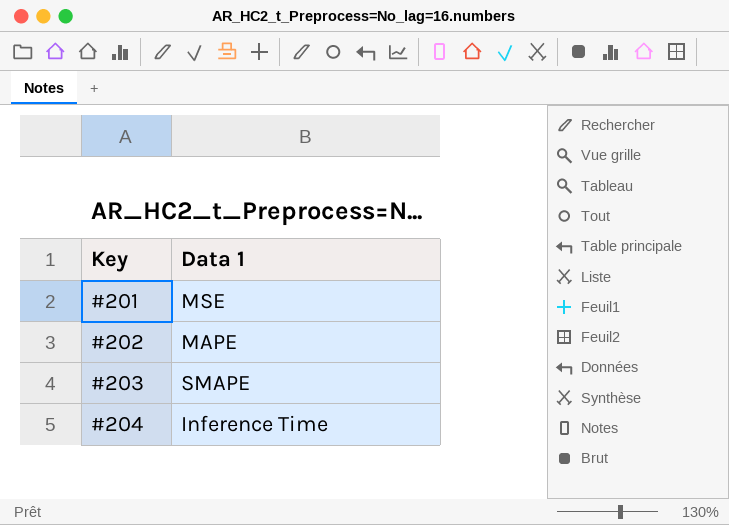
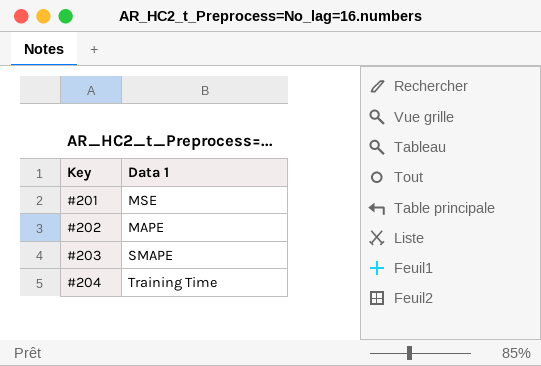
#204 | Data 1: Inference Time -> Training Time

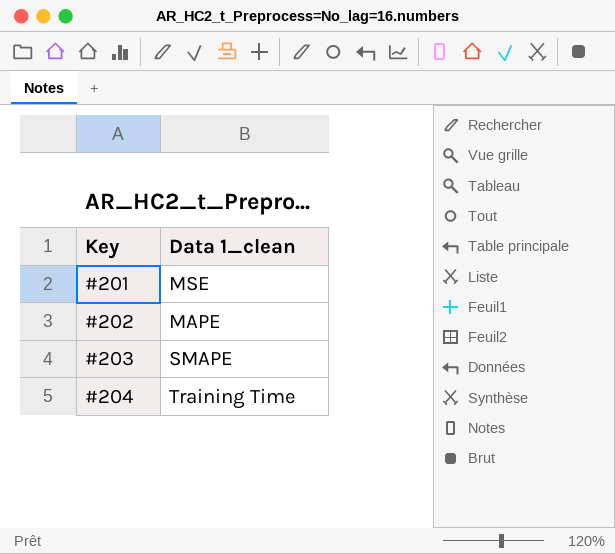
column name: Data 1 -> Data 1_clean

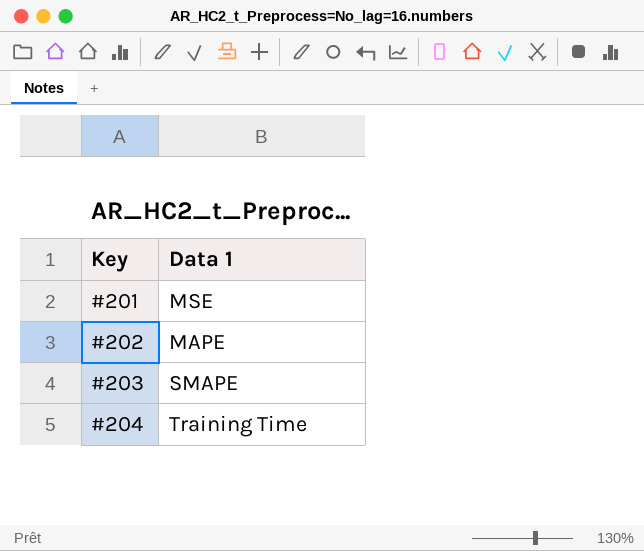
column name: Data 1_clean -> Data 1

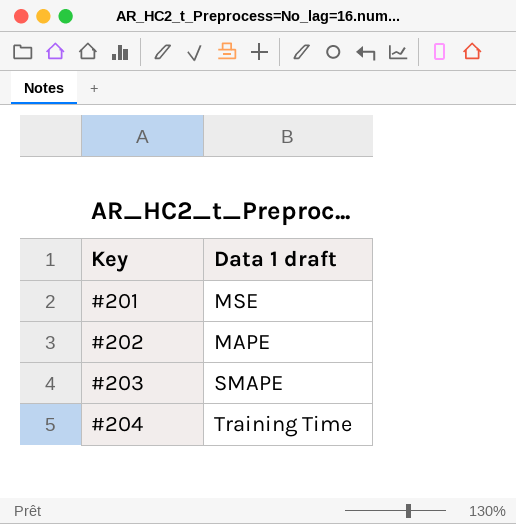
column name: Data 1 -> Data 1 draft

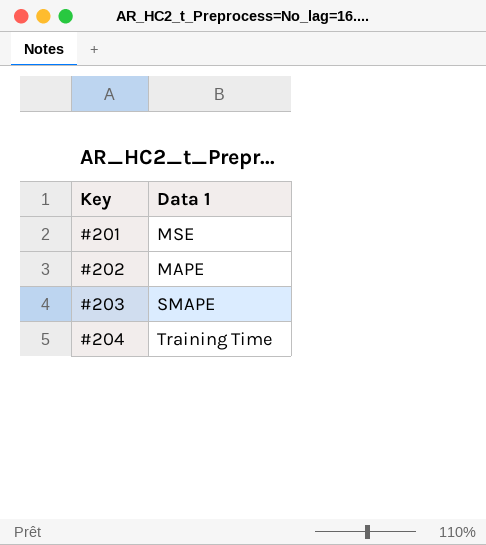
column name: Data 1 draft -> Data 1

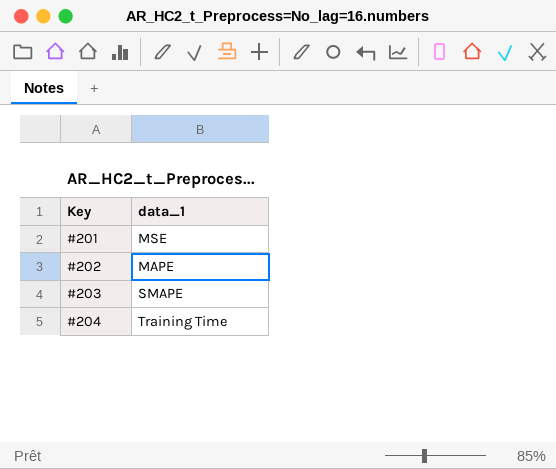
column name: Data 1 -> data_1

